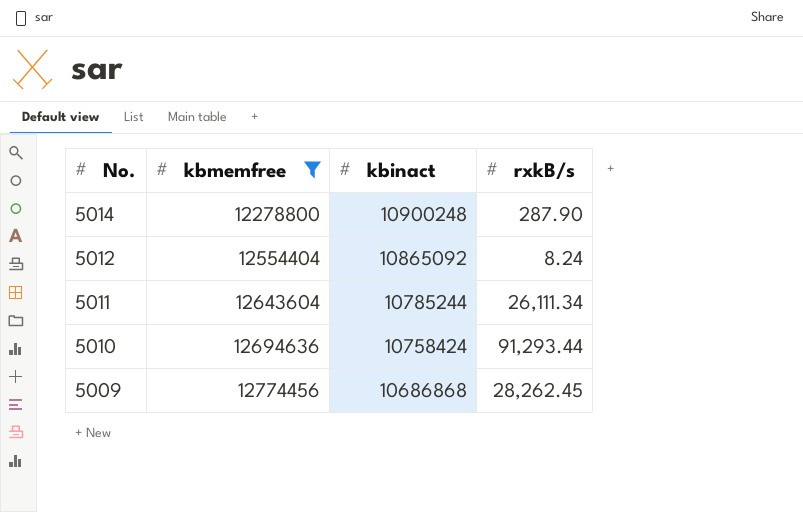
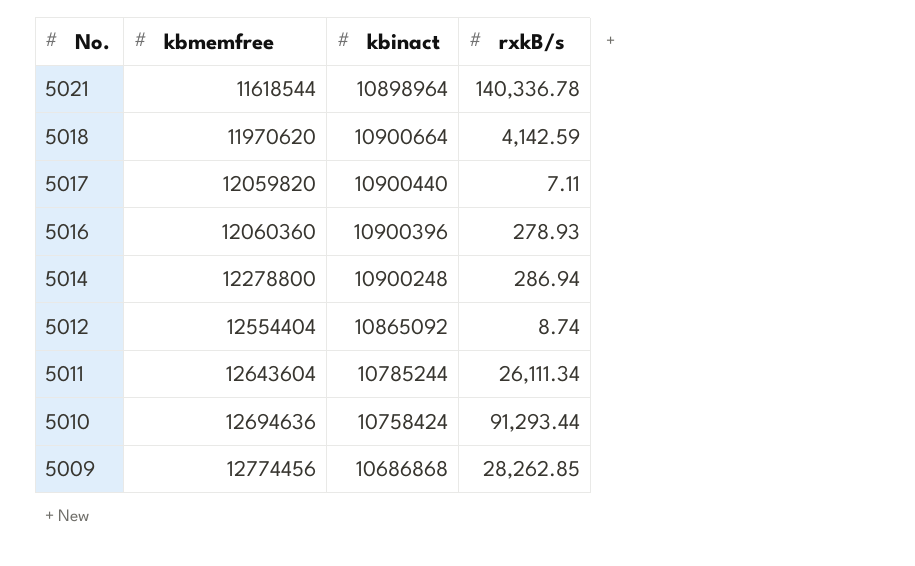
filter: kbmemfree >= 12278800 -> none
5014 | rxkB/s: 287.90 -> 286.94
5012 | rxkB/s: 8.24 -> 8.74
5009 | rxkB/s: 28,262.45 -> 28,262.85

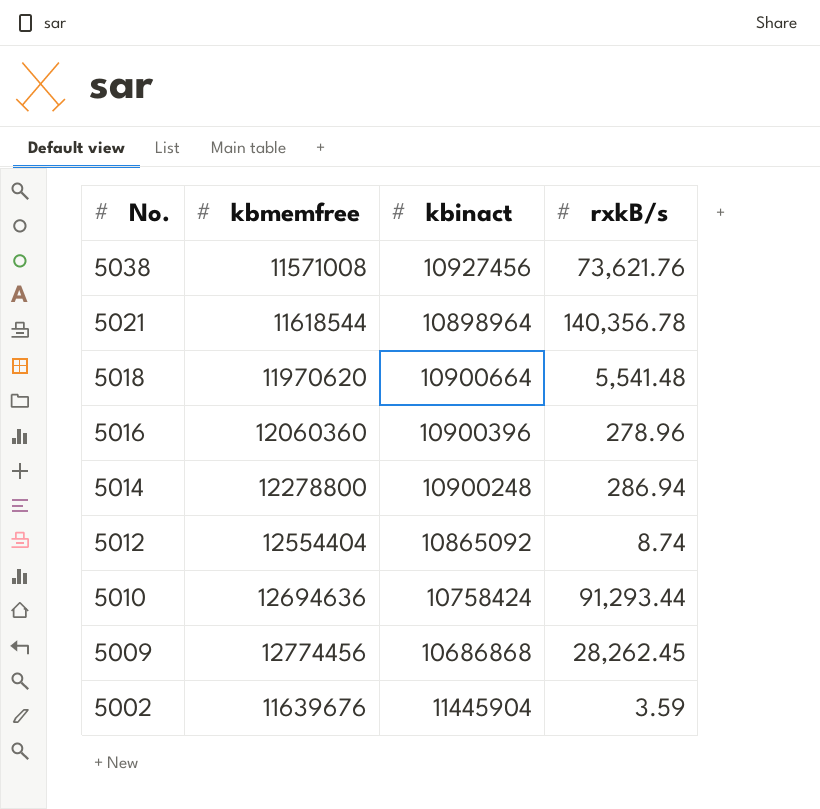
row 5017: 12059820 | 10900440 | 7.11 -> none
row 5011: 12643604 | 10785244 | 26,111.34 -> none
row 5038: none -> 11571008 | 10927456 | 73,621.76
5021 | rxkB/s: 140,336.78 -> 140,356.78
5018 | rxkB/s: 4,142.59 -> 5,541.48
5016 | rxkB/s: 278.93 -> 278.96
5009 | rxkB/s: 28,262.85 -> 28,262.45
row 5002: none -> 11639676 | 11445904 | 3.59

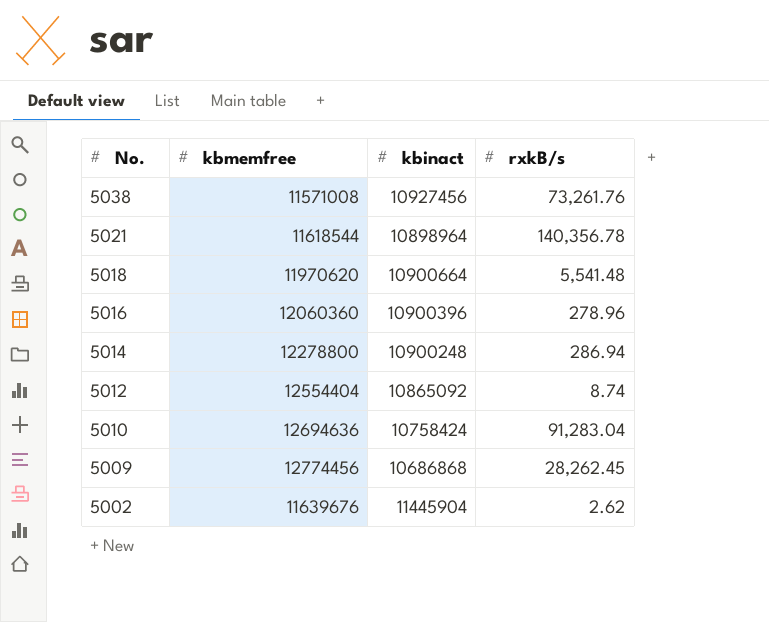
5038 | rxkB/s: 73,621.76 -> 73,261.76
5010 | rxkB/s: 91,293.44 -> 91,283.04
5002 | rxkB/s: 3.59 -> 2.62

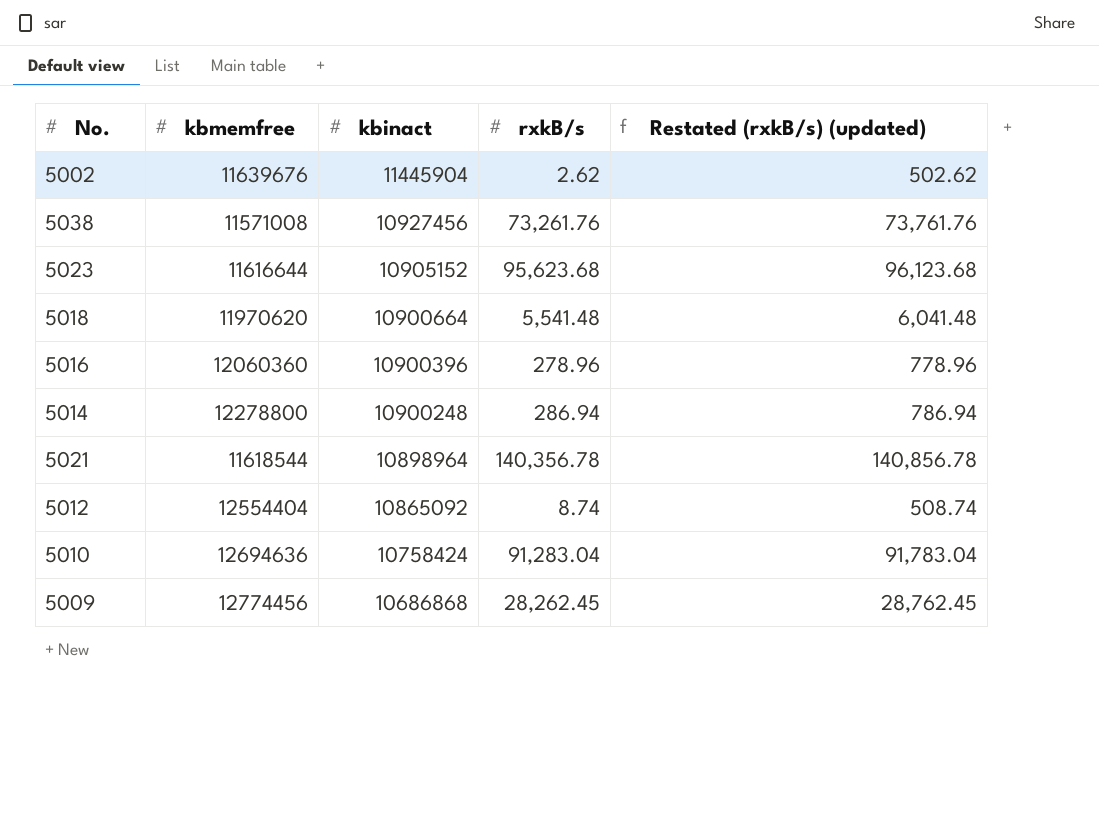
row order: No. descending -> kbinact descending
column Restated (rxkB/s) (updated) | formula: none -> [rxkB/s] + 500
row 5023: none -> 11616644 | 10905152 | 95,623.68 | 96,123.68

